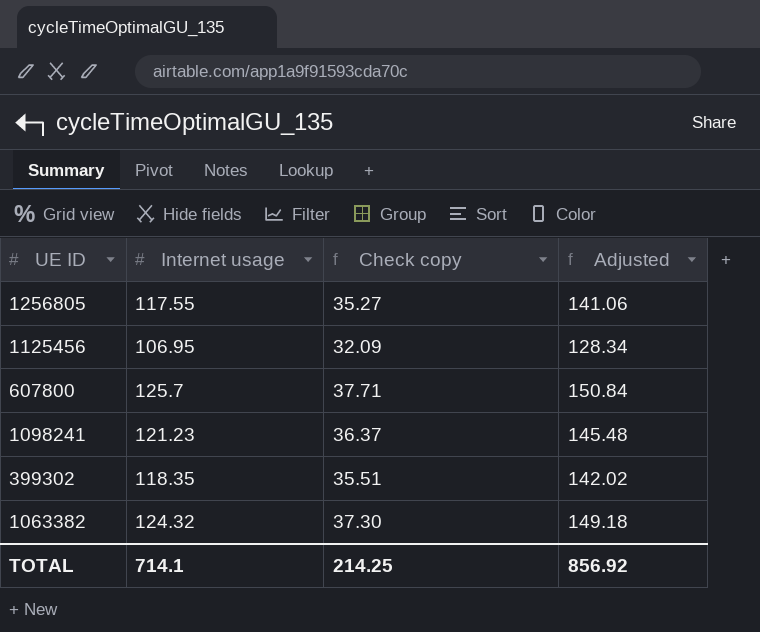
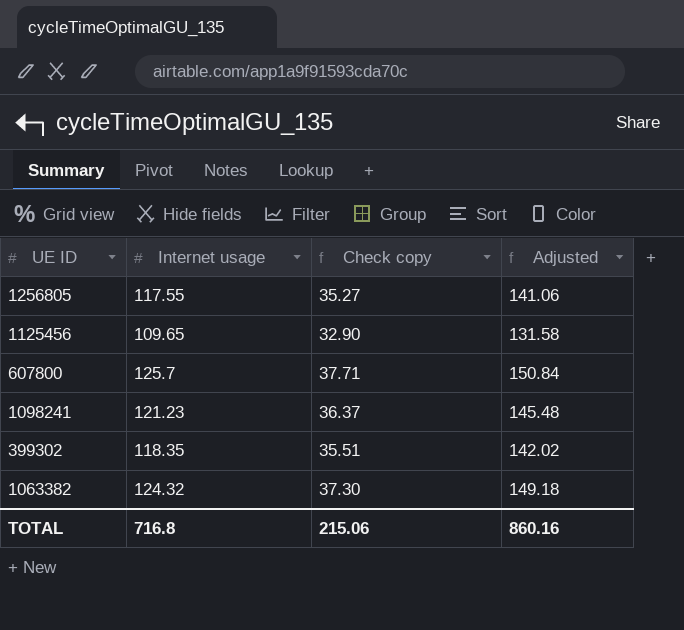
1125456 | Internet usage: 106.95 -> 109.65
1125456 | Check copy: 32.09 -> 32.90
1125456 | Adjusted: 128.34 -> 131.58
TOTAL | Internet usage: 714.1 -> 716.8
TOTAL | Check copy: 214.25 -> 215.06
TOTAL | Adjusted: 856.92 -> 860.16

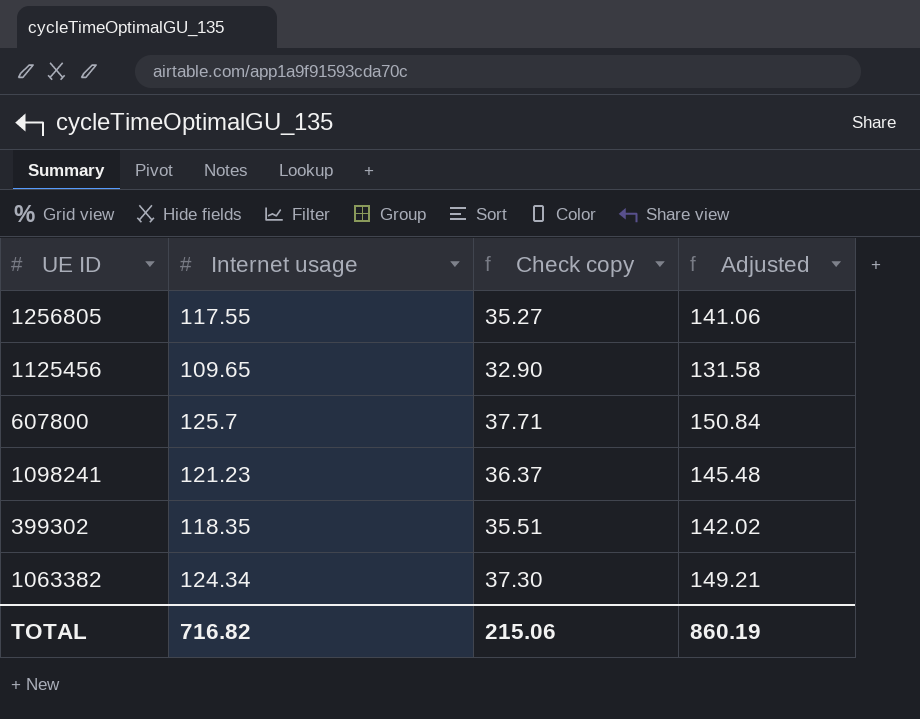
1063382 | Internet usage: 124.32 -> 124.34
1063382 | Adjusted: 149.18 -> 149.21
TOTAL | Internet usage: 716.8 -> 716.82
TOTAL | Adjusted: 860.16 -> 860.19

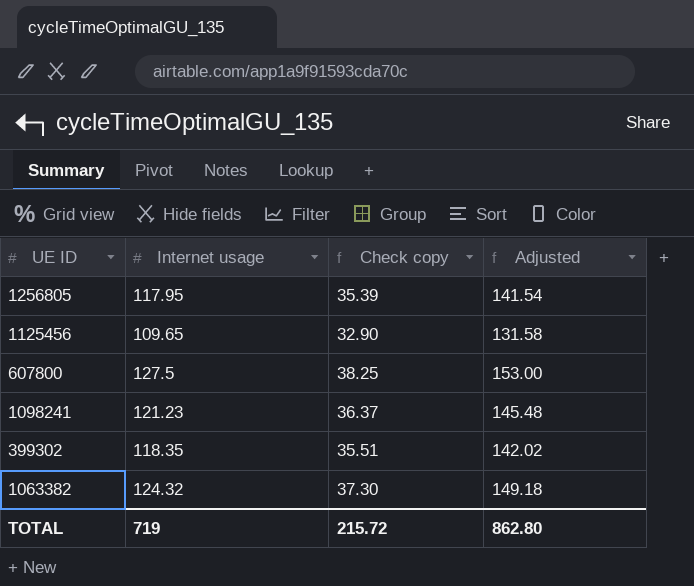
1256805 | Internet usage: 117.55 -> 117.95
1256805 | Check copy: 35.27 -> 35.39
1256805 | Adjusted: 141.06 -> 141.54
607800 | Internet usage: 125.7 -> 127.5
607800 | Check copy: 37.71 -> 38.25
607800 | Adjusted: 150.84 -> 153.00
1063382 | Internet usage: 124.34 -> 124.32
1063382 | Adjusted: 149.21 -> 149.18
TOTAL | Internet usage: 716.82 -> 719
TOTAL | Check copy: 215.06 -> 215.72
TOTAL | Adjusted: 860.19 -> 862.80

